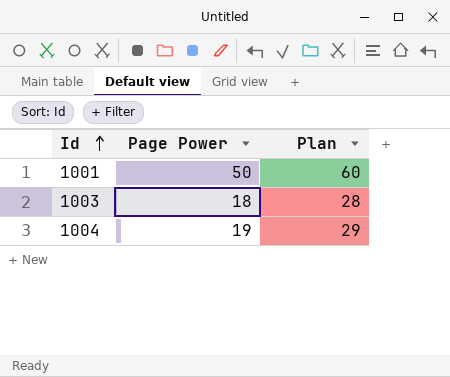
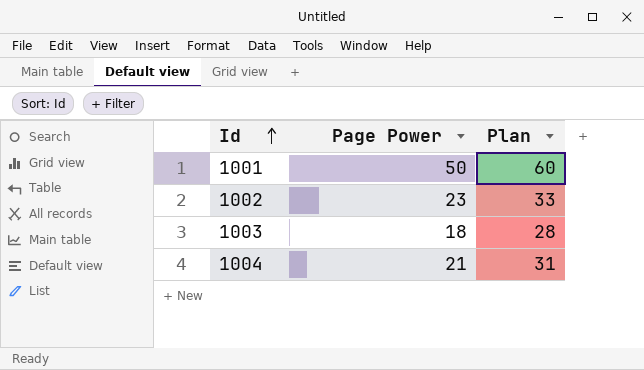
row 1002: none -> 23 | 33
1004 | Page Power: 19 -> 21
1004 | Plan: 29 -> 31

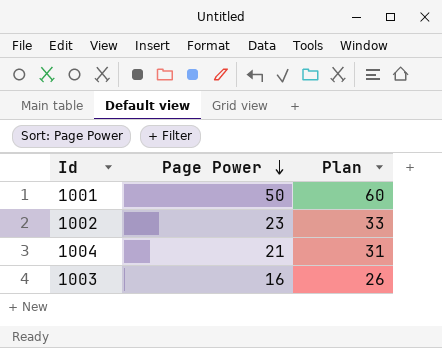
row order: Id ascending -> Page Power descending
1003 | Page Power: 18 -> 16
1003 | Plan: 28 -> 26

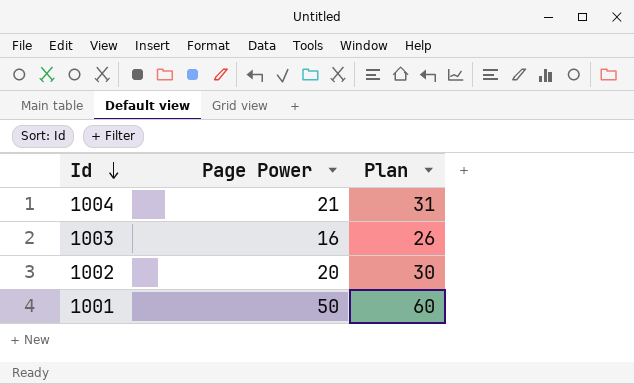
row order: Page Power descending -> Id descending
1002 | Page Power: 23 -> 20
1002 | Plan: 33 -> 30

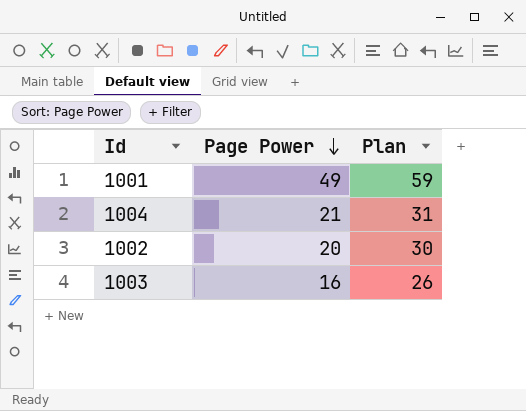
row order: Id descending -> Page Power descending
1001 | Page Power: 50 -> 49
1001 | Plan: 60 -> 59

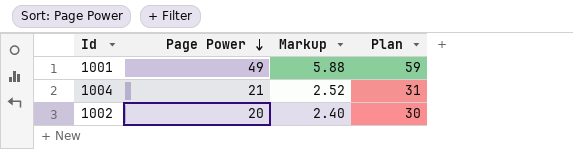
column Markup | formula: none -> [Page Power] * 0.12
row 1003: 16 | 26 -> none

